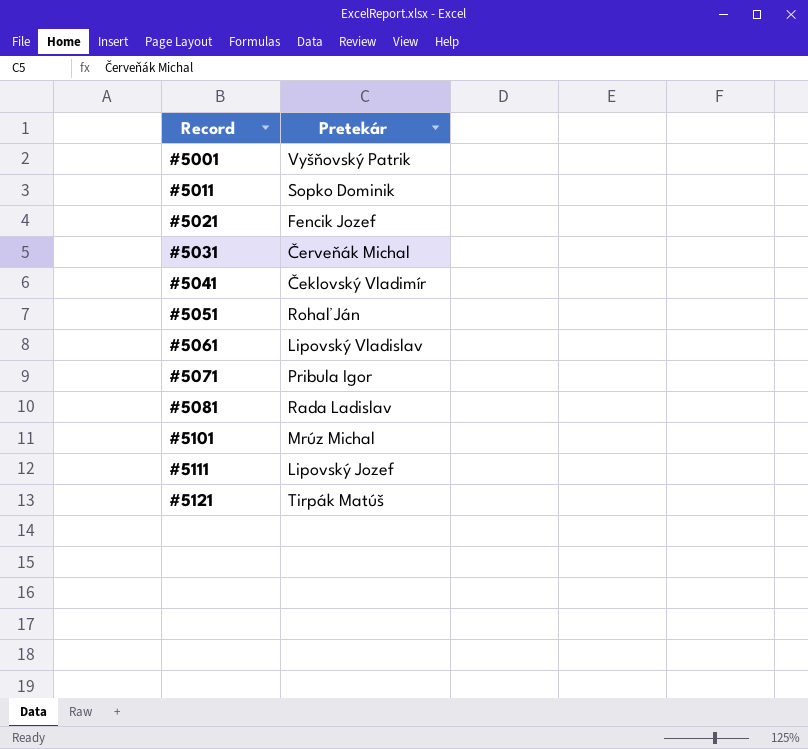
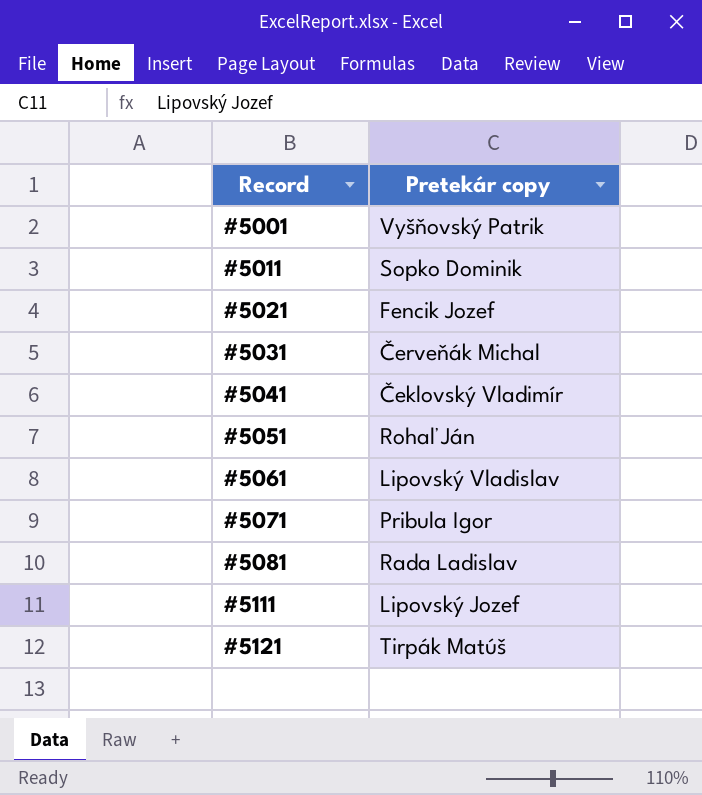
column name: Pretekár -> Pretekár copy
row #5101: Mrúz Michal -> none

